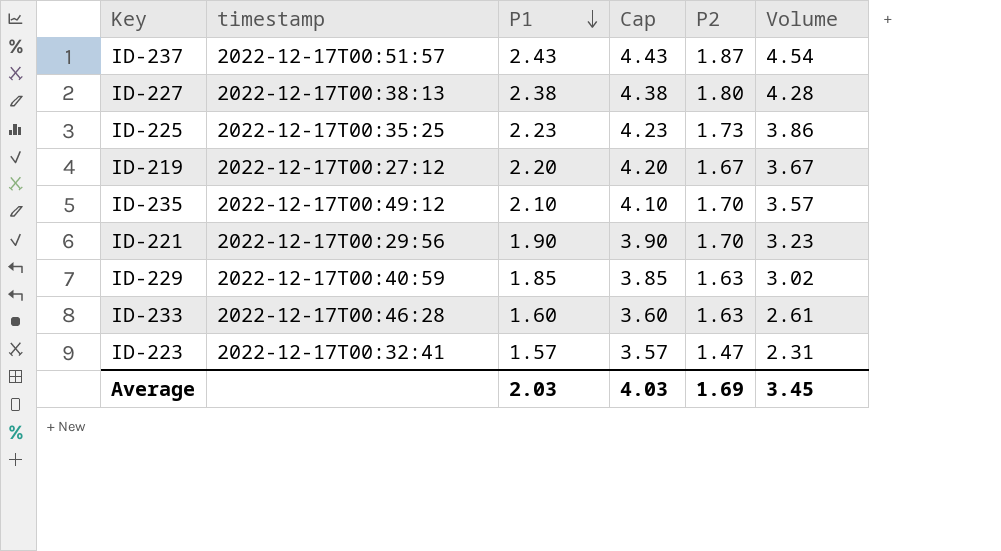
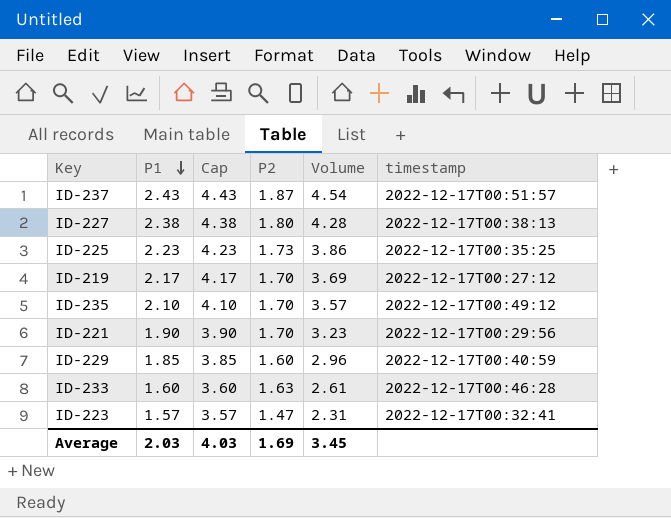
column timestamp | position: 2 -> 6
ID-219 | P1: 2.20 -> 2.17
ID-219 | Cap: 4.20 -> 4.17
ID-219 | P2: 1.67 -> 1.70
ID-219 | Volume: 3.67 -> 3.69
ID-229 | P2: 1.63 -> 1.60
ID-229 | Volume: 3.02 -> 2.96

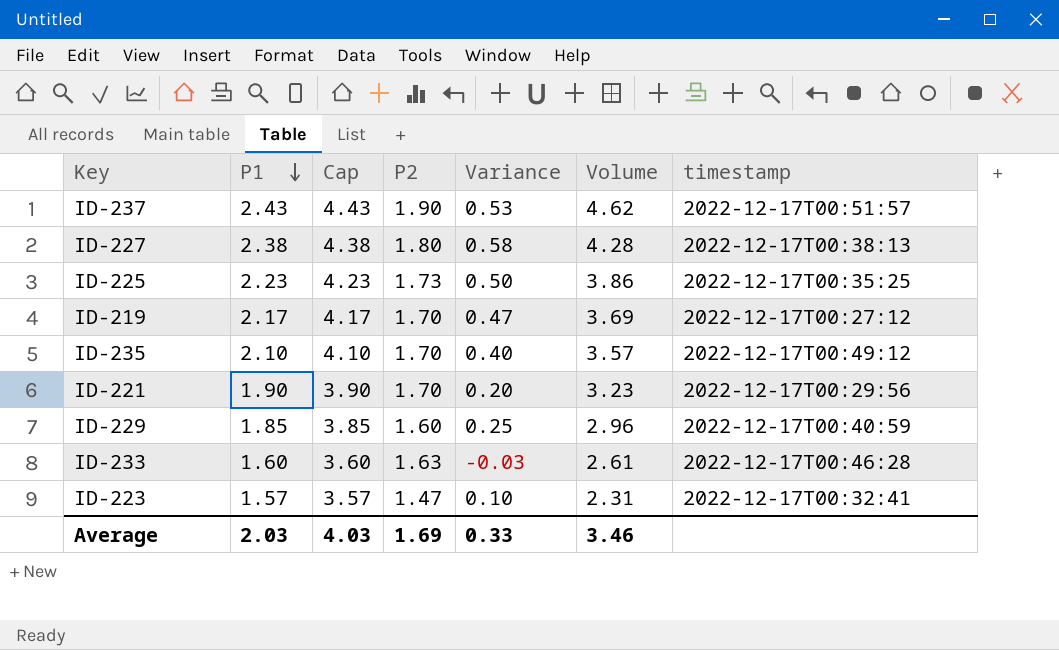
column Variance | formula: none -> [P1] - [P2]
ID-237 | P2: 1.87 -> 1.90
ID-237 | Volume: 4.54 -> 4.62
Average | Volume: 3.45 -> 3.46

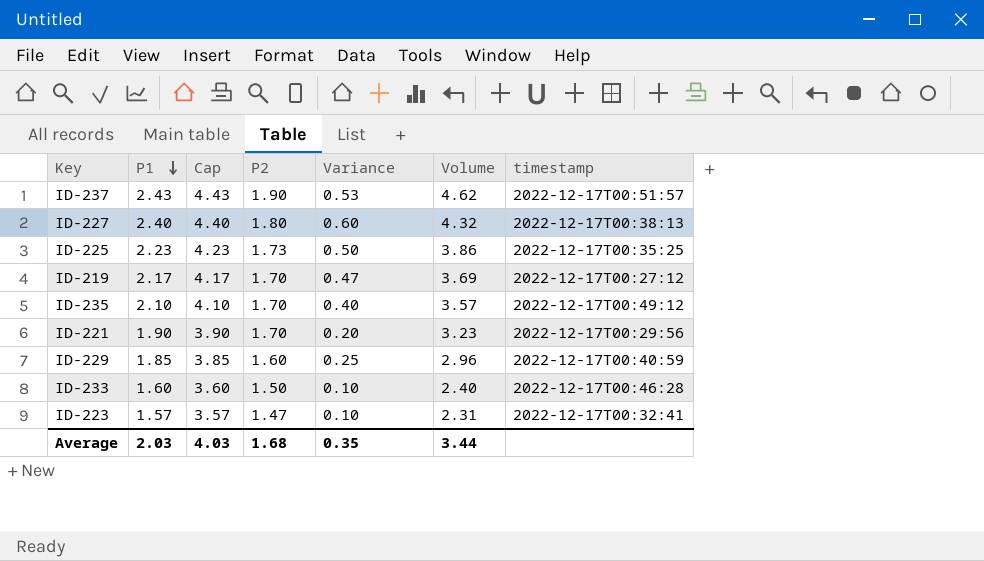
ID-227 | P1: 2.38 -> 2.40
ID-227 | Cap: 4.38 -> 4.40
ID-227 | Variance: 0.58 -> 0.60
ID-227 | Volume: 4.28 -> 4.32
ID-233 | P2: 1.63 -> 1.50
ID-233 | Variance: -0.03 -> 0.10
ID-233 | Volume: 2.61 -> 2.40
Average | P2: 1.69 -> 1.68
Average | Variance: 0.33 -> 0.35
Average | Volume: 3.46 -> 3.44

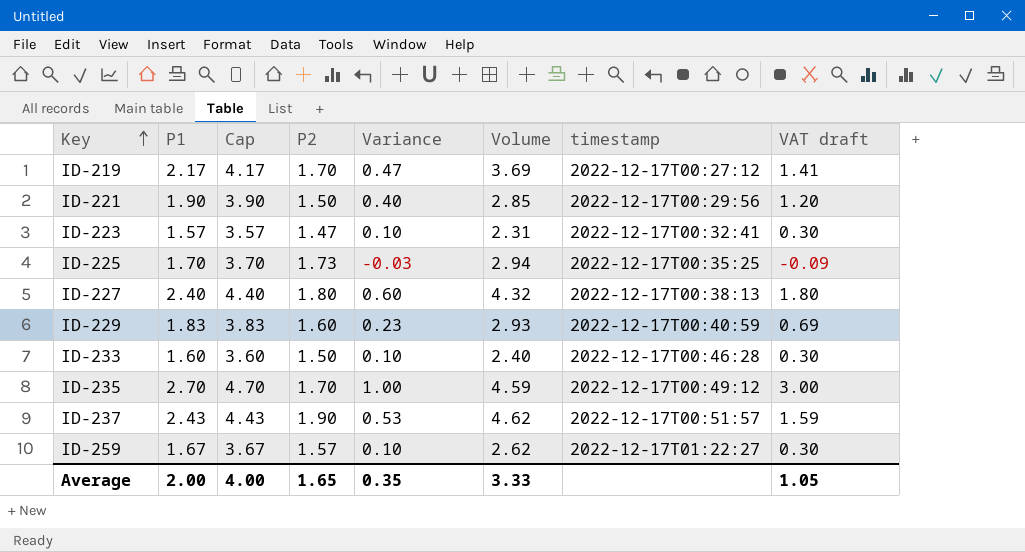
row order: P1 descending -> Key ascending
column VAT draft | formula: none -> [Variance] * 3
ID-221 | P2: 1.70 -> 1.50
ID-221 | Variance: 0.20 -> 0.40
ID-221 | Volume: 3.23 -> 2.85
ID-225 | P1: 2.23 -> 1.70
ID-225 | Cap: 4.23 -> 3.70
ID-225 | Variance: 0.50 -> -0.03
ID-225 | Volume: 3.86 -> 2.94
ID-229 | P1: 1.85 -> 1.83
ID-229 | Cap: 3.85 -> 3.83
ID-229 | Variance: 0.25 -> 0.23
ID-229 | Volume: 2.96 -> 2.93
ID-235 | P1: 2.10 -> 2.70
ID-235 | Cap: 4.10 -> 4.70
ID-235 | Variance: 0.40 -> 1.00
ID-235 | Volume: 3.57 -> 4.59
row ID-259: none -> 1.67 | 3.67 | 1.57 | 0.10 | 2.62 | 2022-12-17T01:22:27 | 0.30
Average | P1: 2.03 -> 2.00
Average | Cap: 4.03 -> 4.00
Average | P2: 1.68 -> 1.65
Average | Volume: 3.44 -> 3.33

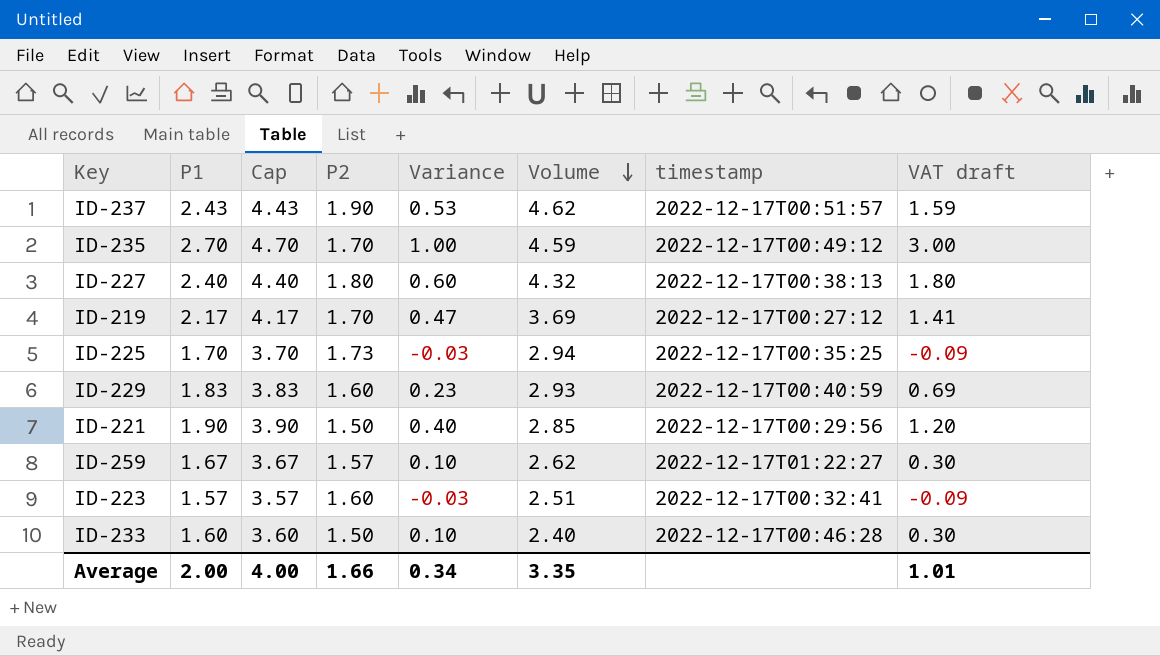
row order: Key ascending -> Volume descending
ID-223 | P2: 1.47 -> 1.60
ID-223 | Variance: 0.10 -> -0.03
ID-223 | Volume: 2.31 -> 2.51
ID-223 | VAT draft: 0.30 -> -0.09
Average | P2: 1.65 -> 1.66
Average | Variance: 0.35 -> 0.34
Average | Volume: 3.33 -> 3.35
Average | VAT draft: 1.05 -> 1.01

